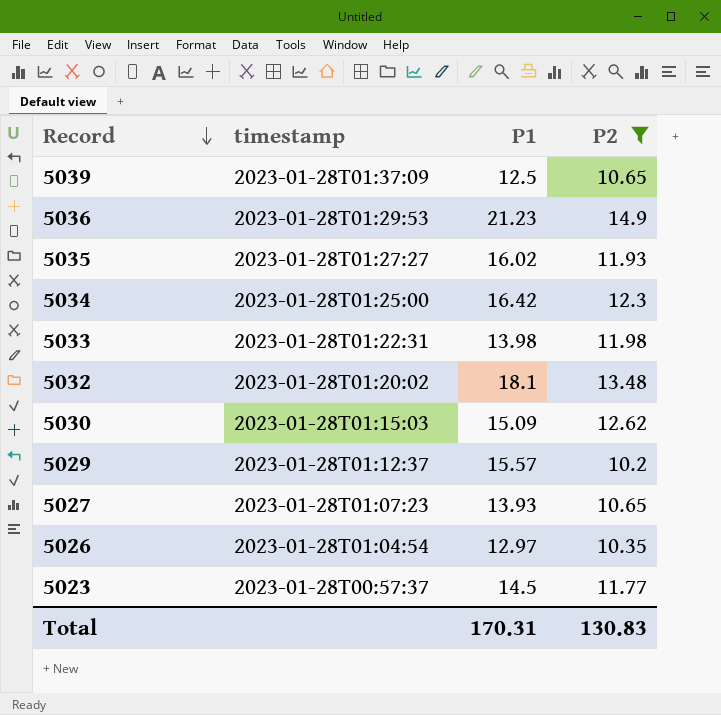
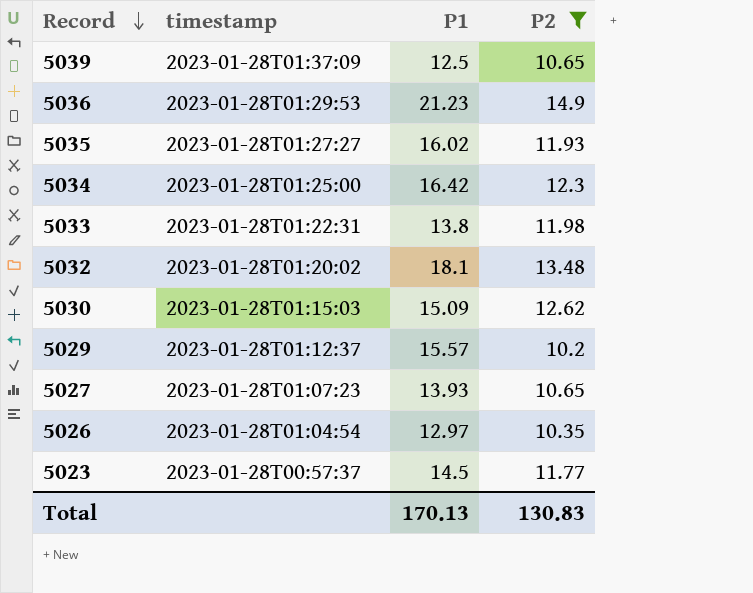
5033 | P1: 13.98 -> 13.8
Total | P1: 170.31 -> 170.13

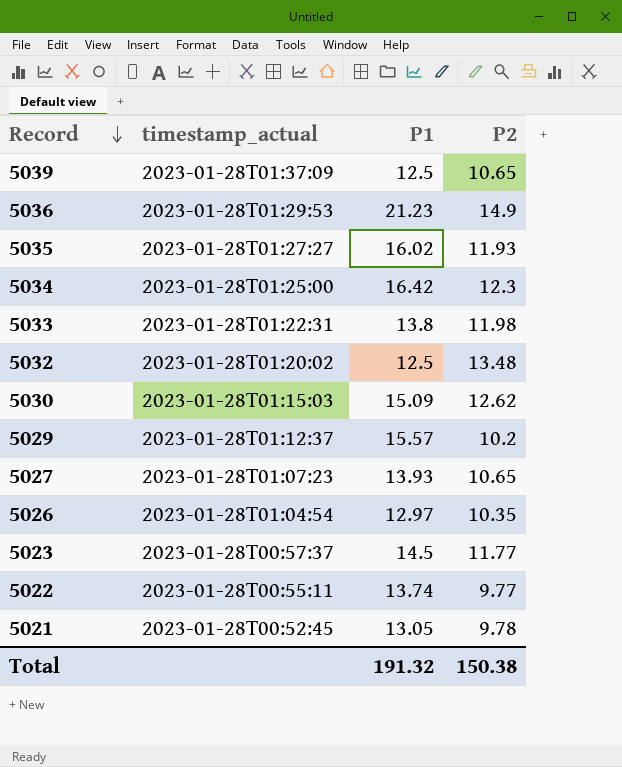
filter: P2 >= 10.2 -> none
column name: timestamp -> timestamp_actual
5032 | P1: 18.1 -> 12.5
Total | P1: 170.13 -> 191.32
Total | P2: 130.83 -> 150.38

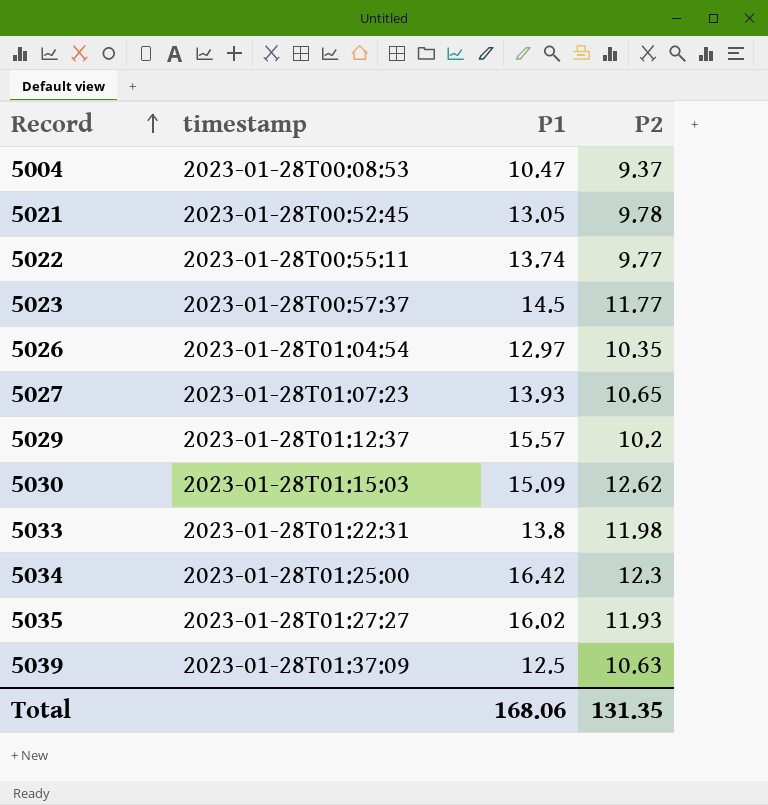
row order: Record descending -> Record ascending
column name: timestamp_actual -> timestamp
row 5036: 2023-01-28T01:29:53 | 21.23 | 14.9 -> none
row 5032: 2023-01-28T01:20:02 | 12.5 | 13.48 -> none
row 5004: none -> 2023-01-28T00:08:53 | 10.47 | 9.37
5039 | P2: 10.65 -> 10.63
Total | P1: 191.32 -> 168.06
Total | P2: 150.38 -> 131.35

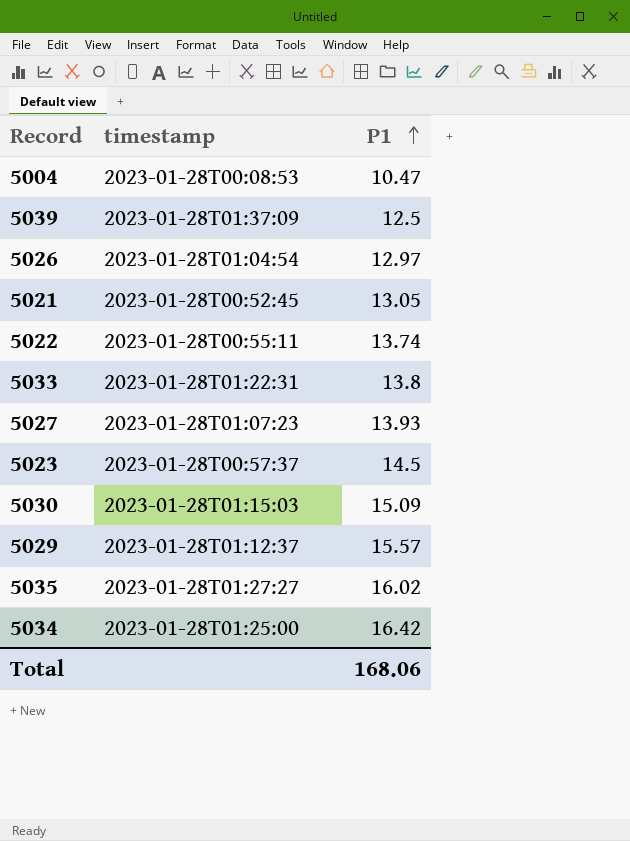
row order: Record ascending -> P1 ascending
column P2 | position: 4 -> none

